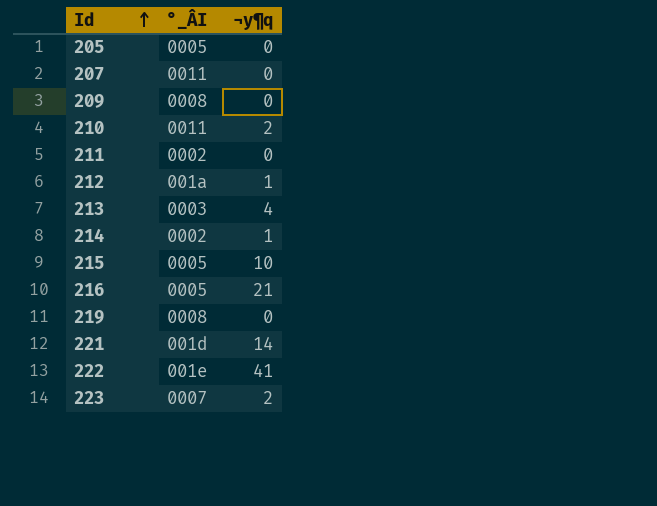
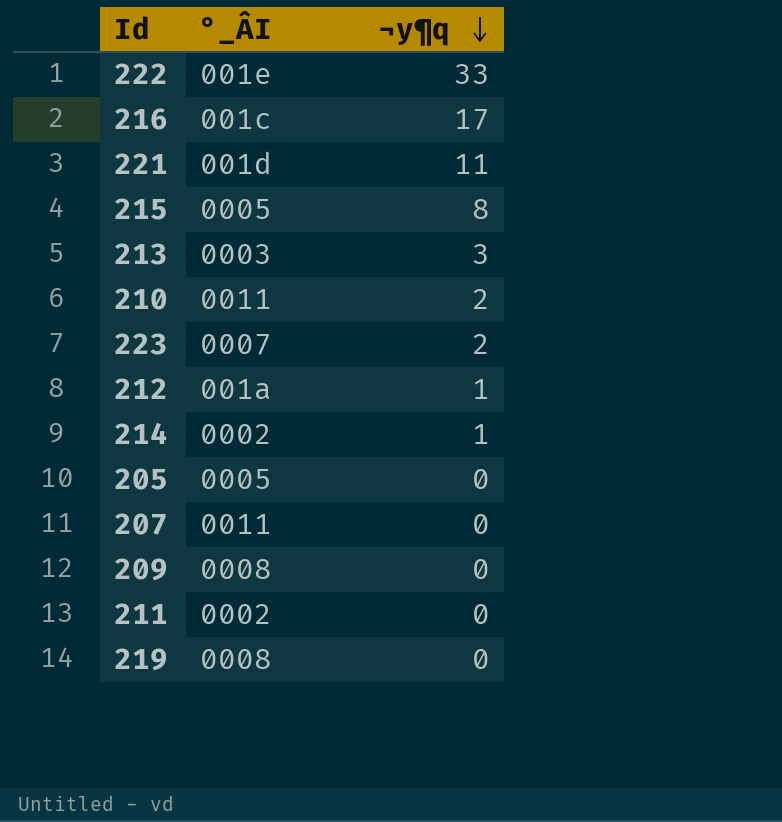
row order: Id ascending -> ¬y¶q descending
222 | ¬y¶q: 41 -> 33
216 | °_ÂI: 0005 -> 001c
216 | ¬y¶q: 21 -> 17
221 | ¬y¶q: 14 -> 11
215 | ¬y¶q: 10 -> 8
213 | ¬y¶q: 4 -> 3

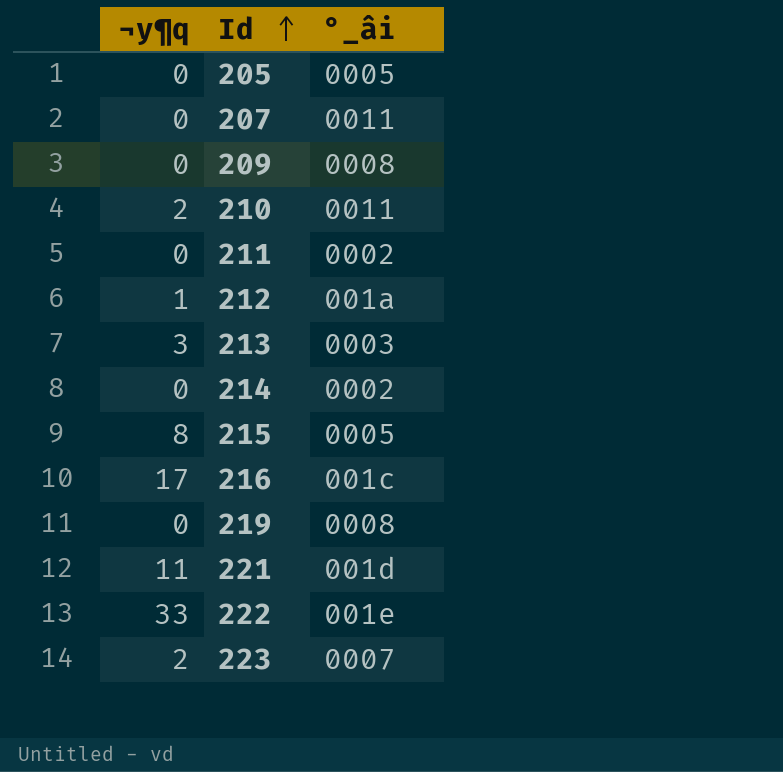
row order: ¬y¶q descending -> Id ascending
column ¬y¶q | position: 3 -> 1
column name: °_ÂI -> °_âi
214 | ¬y¶q: 1 -> 0

